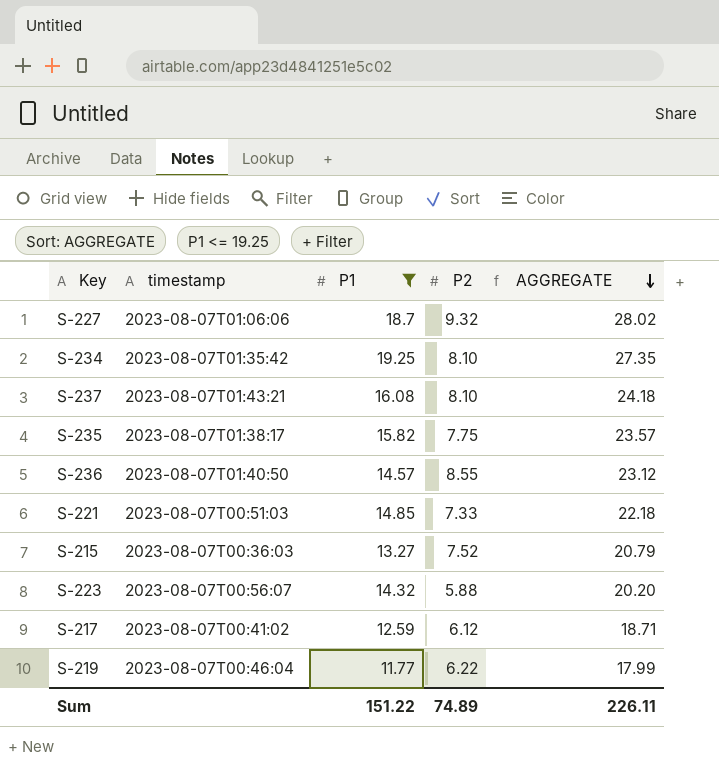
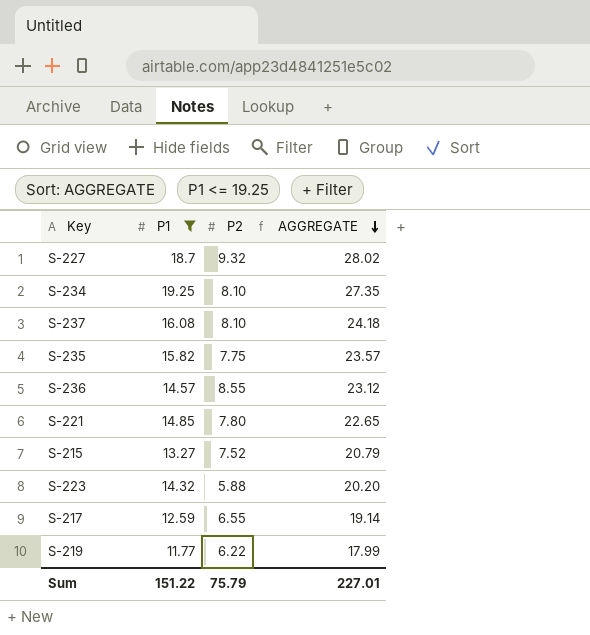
column timestamp | position: 2 -> none
S-221 | P2: 7.33 -> 7.80
S-221 | AGGREGATE: 22.18 -> 22.65
S-217 | P2: 6.12 -> 6.55
S-217 | AGGREGATE: 18.71 -> 19.14
Sum | P2: 74.89 -> 75.79
Sum | AGGREGATE: 226.11 -> 227.01

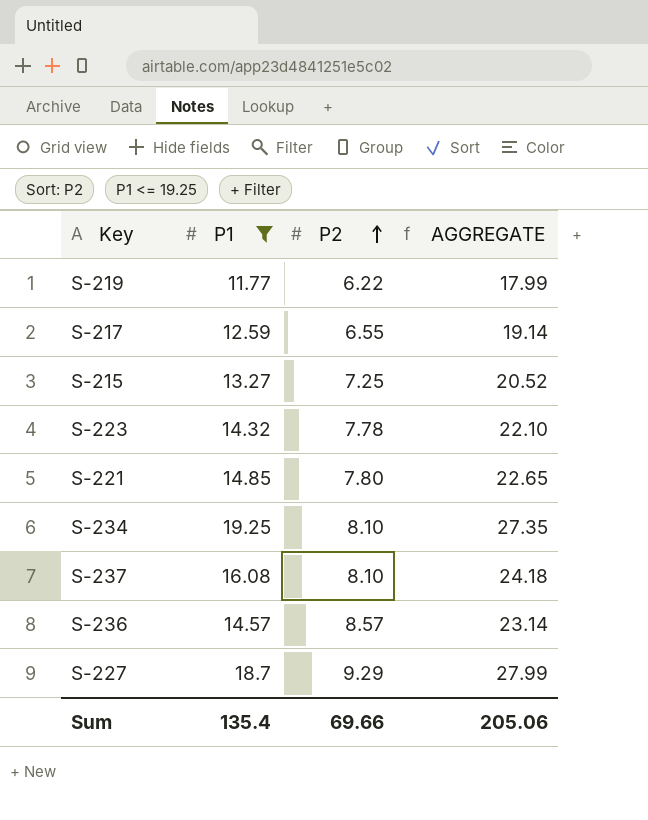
row order: AGGREGATE descending -> P2 ascending
row S-235: 15.82 | 7.75 | 23.57 -> none
S-215 | P2: 7.52 -> 7.25
S-215 | AGGREGATE: 20.79 -> 20.52
S-223 | P2: 5.88 -> 7.78
S-223 | AGGREGATE: 20.20 -> 22.10
S-236 | P2: 8.55 -> 8.57
S-236 | AGGREGATE: 23.12 -> 23.14
S-227 | P2: 9.32 -> 9.29
S-227 | AGGREGATE: 28.02 -> 27.99
Sum | P1: 151.22 -> 135.4
Sum | P2: 75.79 -> 69.66
Sum | AGGREGATE: 227.01 -> 205.06

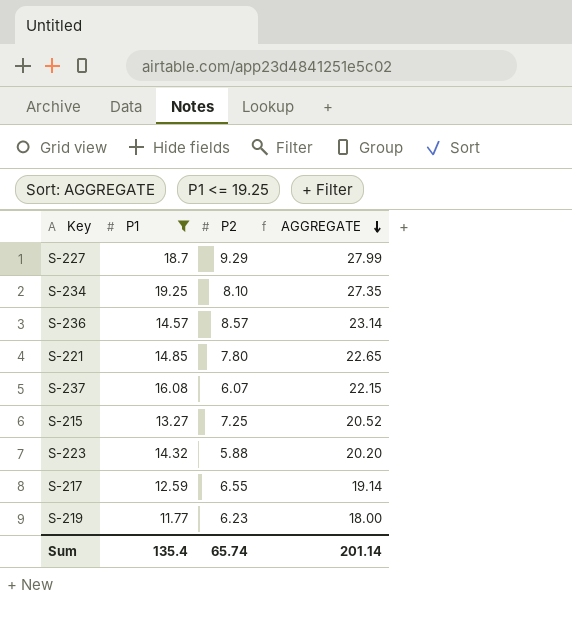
row order: P2 ascending -> AGGREGATE descending
S-237 | P2: 8.10 -> 6.07
S-237 | AGGREGATE: 24.18 -> 22.15
S-223 | P2: 7.78 -> 5.88
S-223 | AGGREGATE: 22.10 -> 20.20
S-219 | P2: 6.22 -> 6.23
S-219 | AGGREGATE: 17.99 -> 18.00
Sum | P2: 69.66 -> 65.74
Sum | AGGREGATE: 205.06 -> 201.14

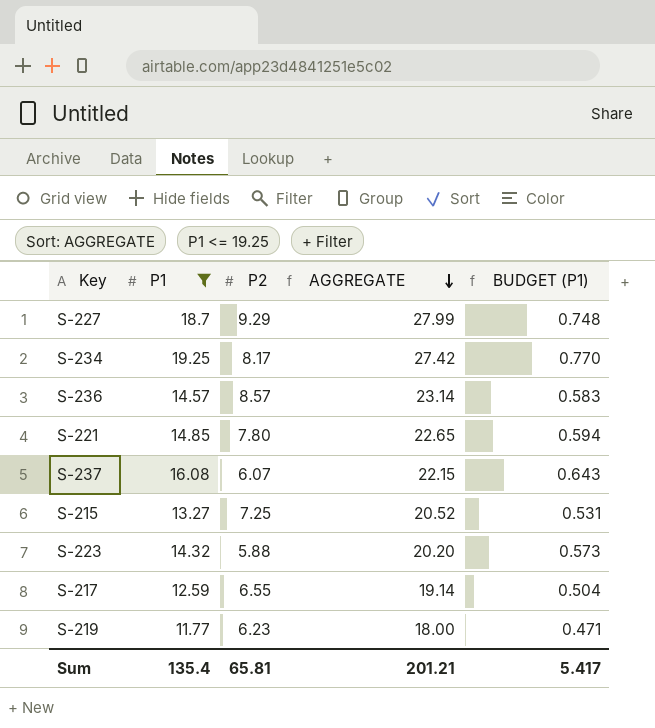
column BUDGET (P1) | formula: none -> [P1] * 0.04
S-234 | P2: 8.10 -> 8.17
S-234 | AGGREGATE: 27.35 -> 27.42
Sum | P2: 65.74 -> 65.81
Sum | AGGREGATE: 201.14 -> 201.21

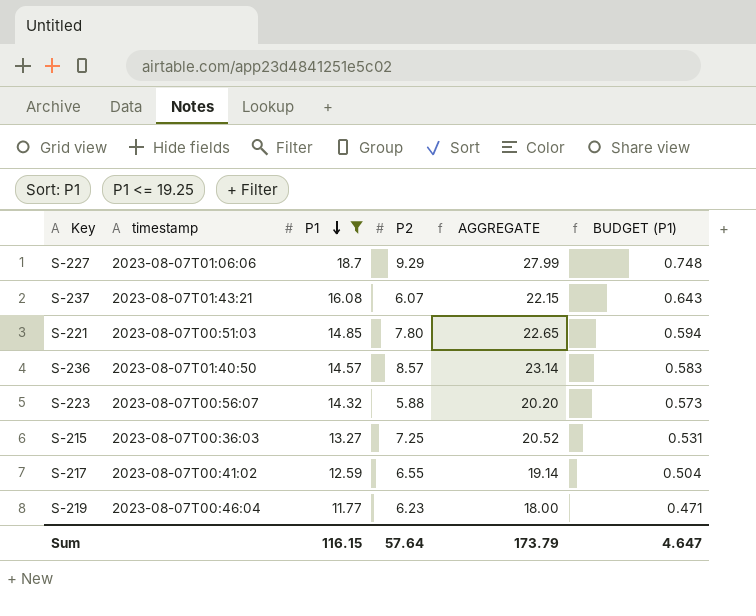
row order: AGGREGATE descending -> P1 descending
column timestamp | position: none -> 2
row S-234: 19.25 | 8.17 | 27.42 | 0.770 -> none
Sum | P1: 135.4 -> 116.15
Sum | P2: 65.81 -> 57.64
Sum | AGGREGATE: 201.21 -> 173.79
Sum | BUDGET (P1): 5.417 -> 4.647

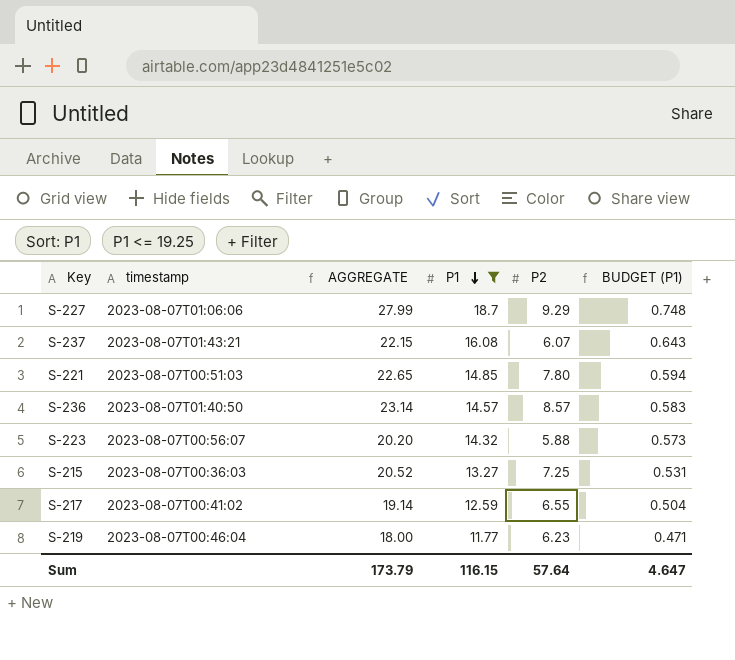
column AGGREGATE | position: 5 -> 3

